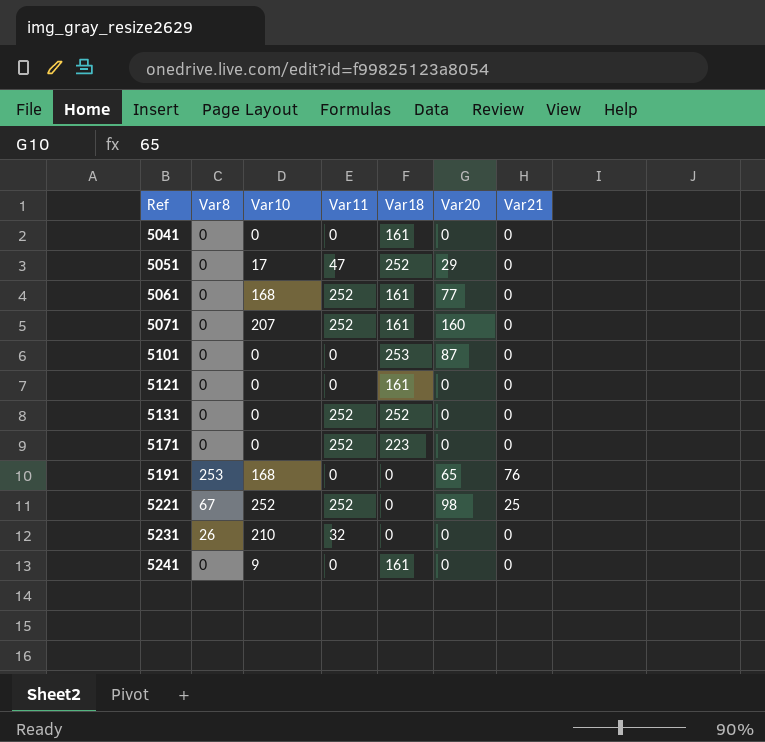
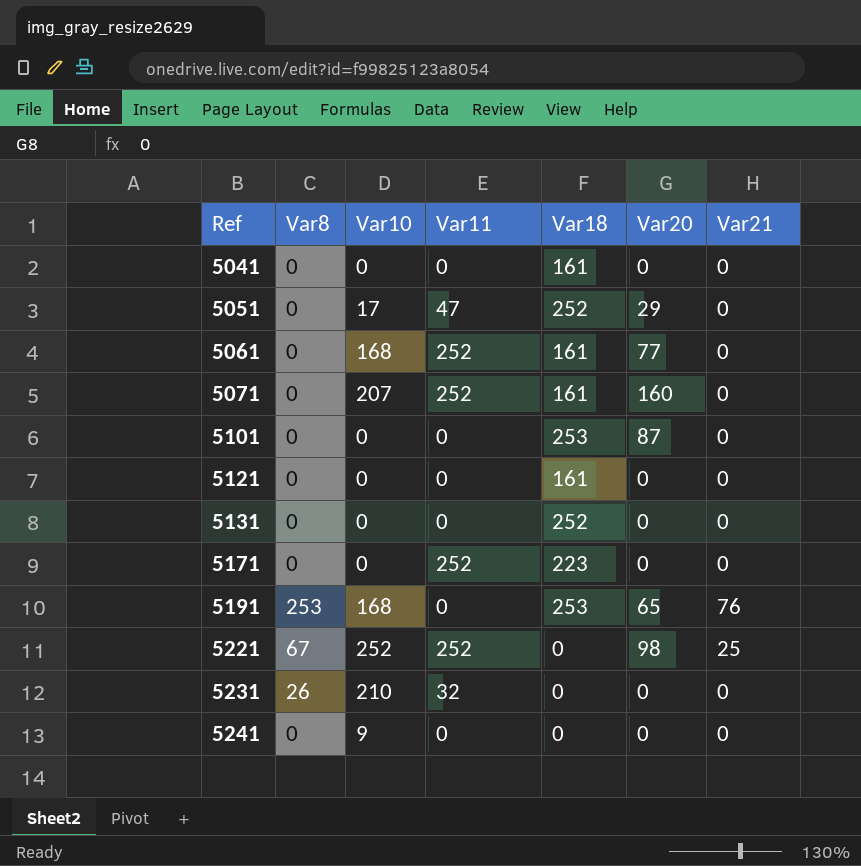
5131 | Var11: 252 -> 0
5191 | Var18: 0 -> 253
5241 | Var18: 161 -> 0

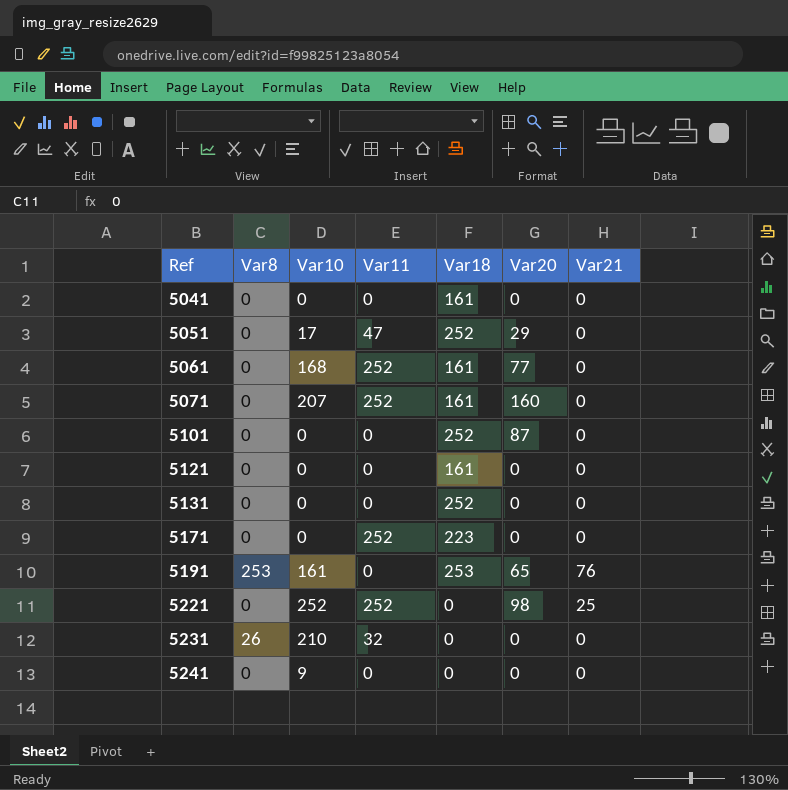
5101 | Var18: 253 -> 252
5191 | Var10: 168 -> 161
5221 | Var8: 67 -> 0

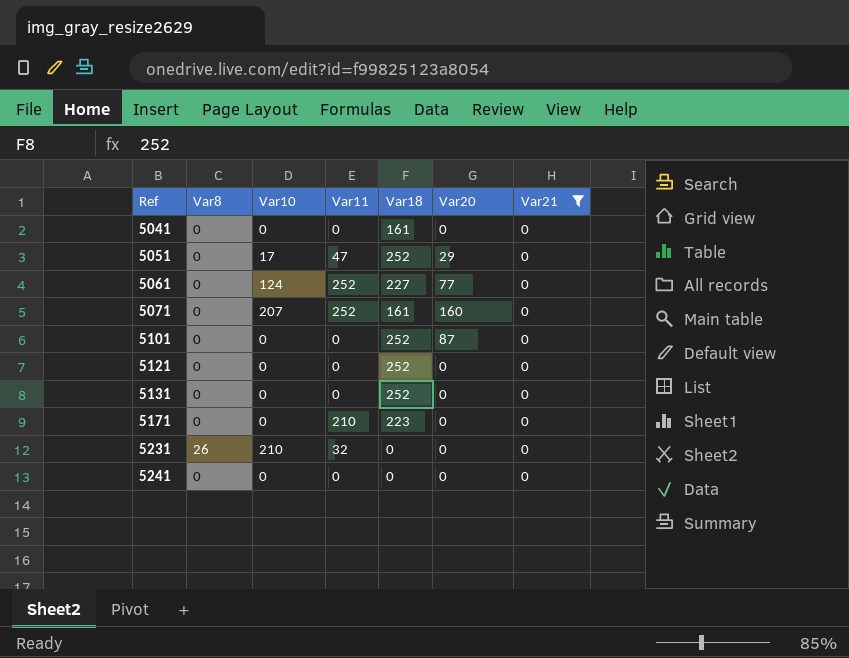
filter: none -> Var21 = 0
5061 | Var10: 168 -> 124
5061 | Var18: 161 -> 227
5121 | Var18: 161 -> 252
5171 | Var11: 252 -> 210
5241 | Var10: 9 -> 0

